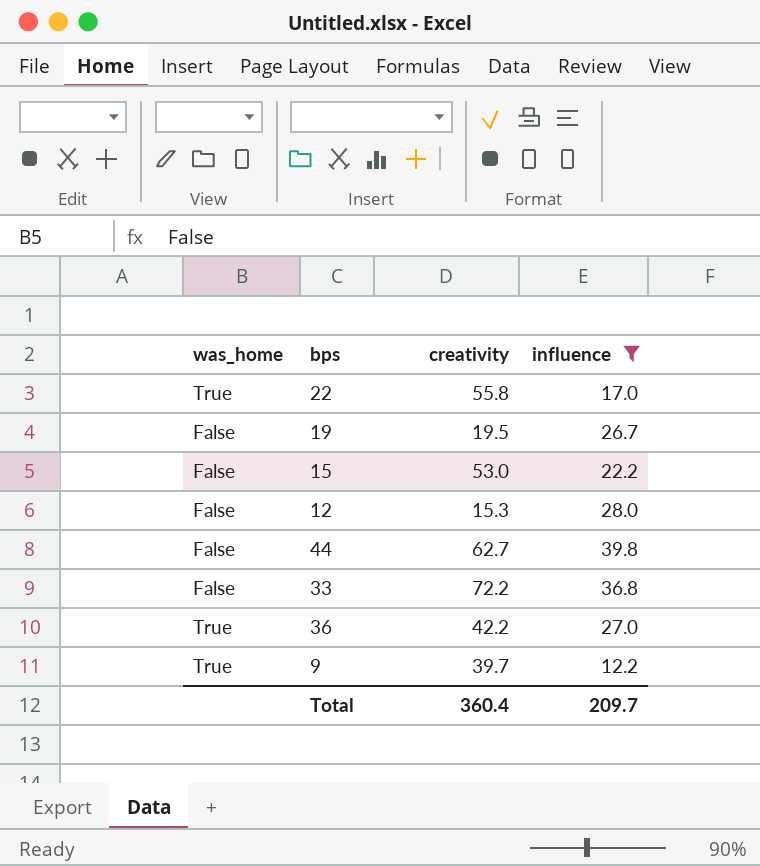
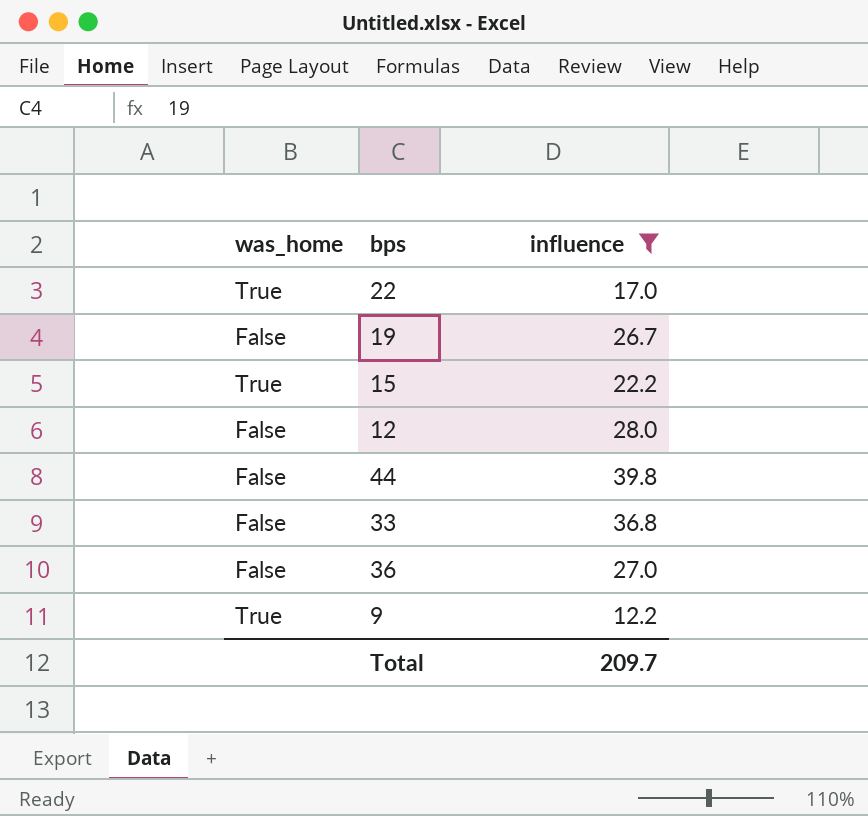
column creativity | position: 3 -> none
15 | was_home: False -> True
36 | was_home: True -> False

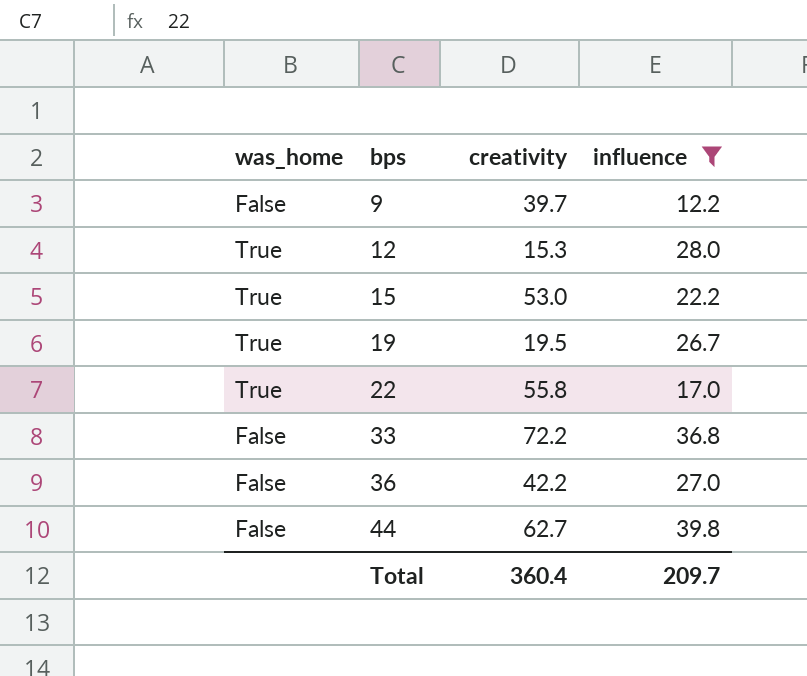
row order: none -> bps ascending
column creativity | position: none -> 3
9 | was_home: True -> False
12 | was_home: False -> True
19 | was_home: False -> True

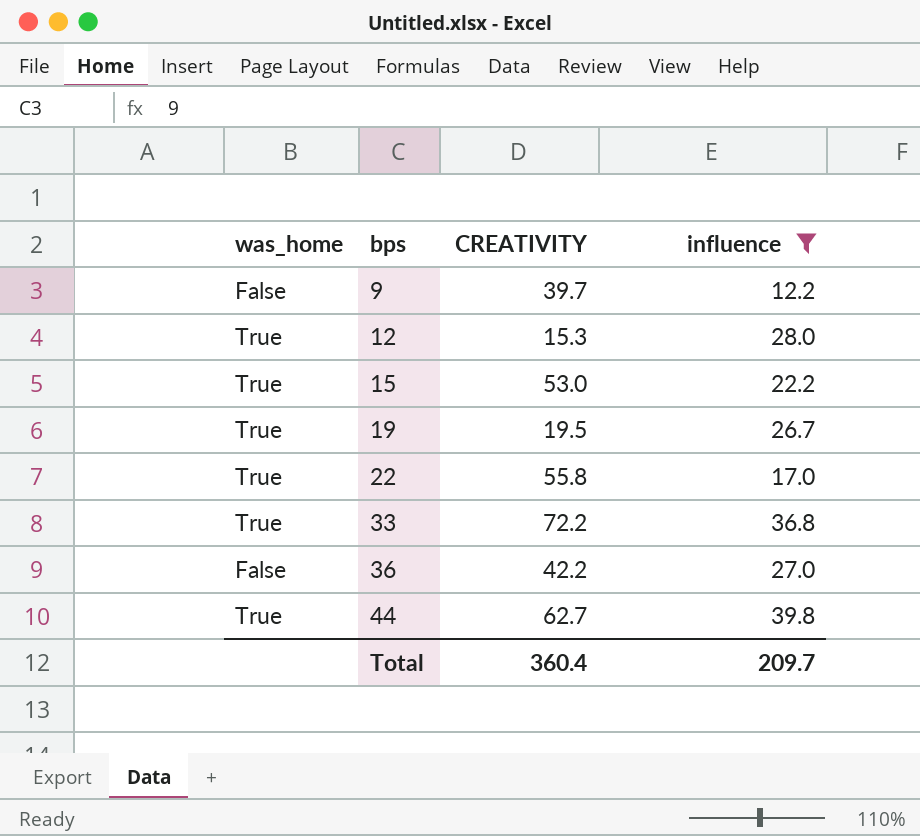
column name: creativity -> CREATIVITY
33 | was_home: False -> True
44 | was_home: False -> True

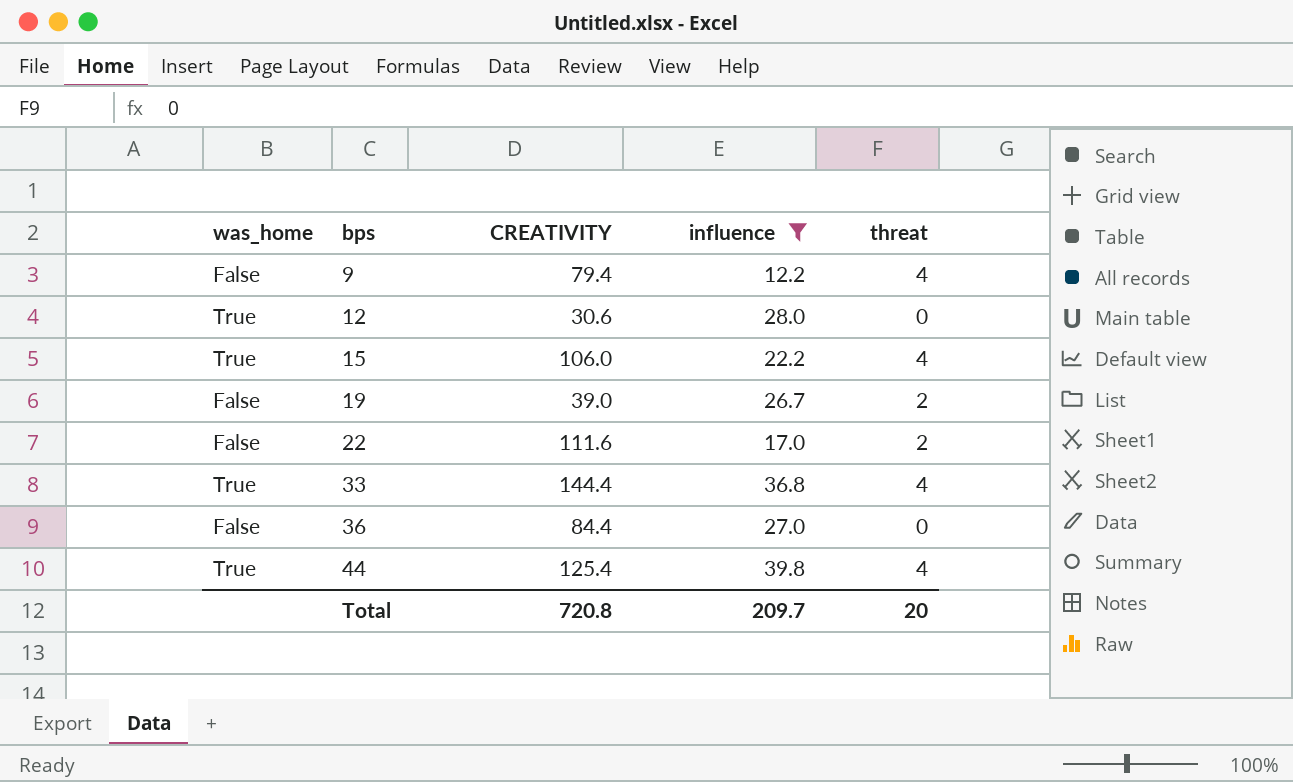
column threat | position: none -> 5
9 | CREATIVITY: 39.7 -> 79.4
12 | CREATIVITY: 15.3 -> 30.6
15 | CREATIVITY: 53.0 -> 106.0
19 | was_home: True -> False
19 | CREATIVITY: 19.5 -> 39.0
22 | was_home: True -> False
22 | CREATIVITY: 55.8 -> 111.6
33 | CREATIVITY: 72.2 -> 144.4
36 | CREATIVITY: 42.2 -> 84.4
44 | CREATIVITY: 62.7 -> 125.4
Total | CREATIVITY: 360.4 -> 720.8

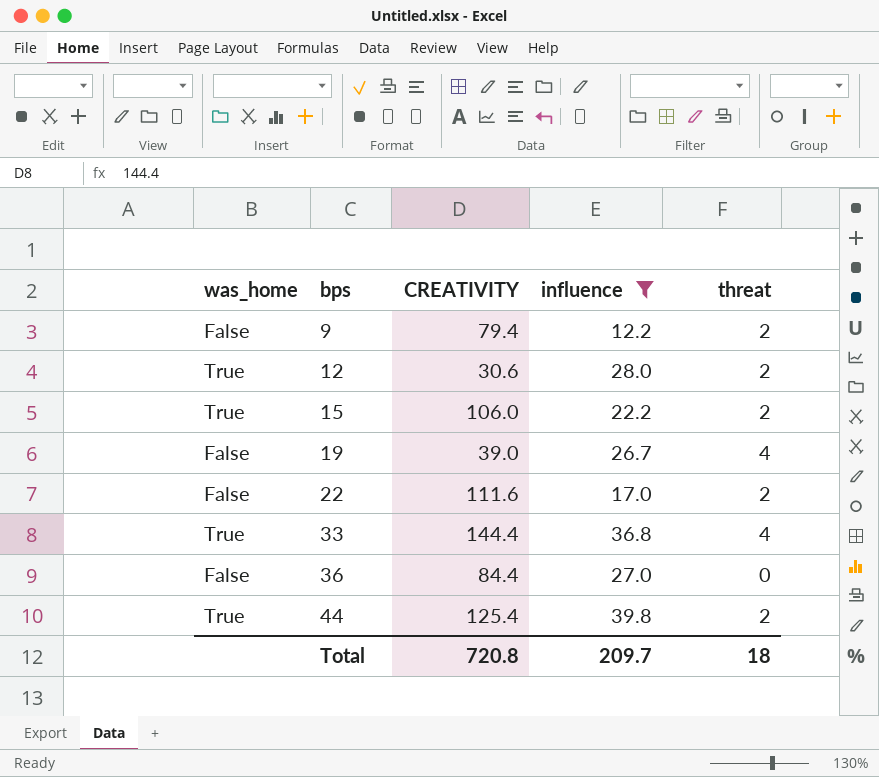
9 | threat: 4 -> 2
12 | threat: 0 -> 2
15 | threat: 4 -> 2
19 | threat: 2 -> 4
44 | threat: 4 -> 2
Total | threat: 20 -> 18

